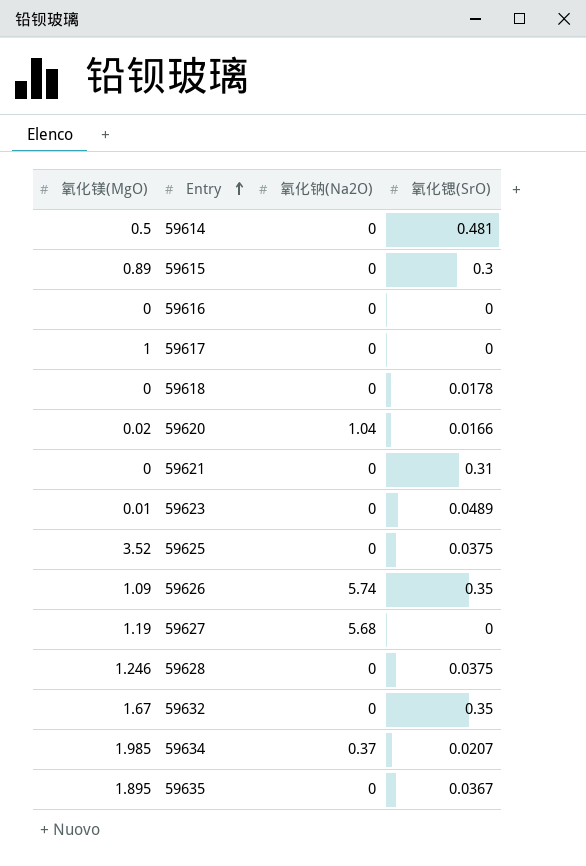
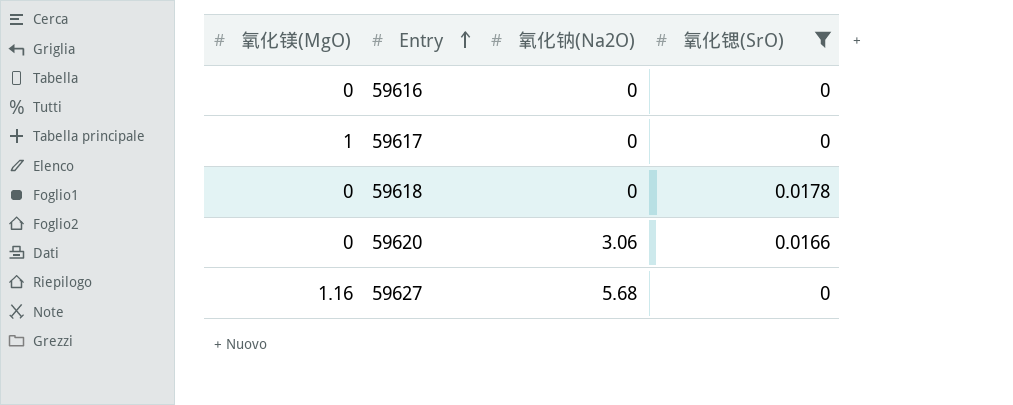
filter: none -> 氧化锶(SrO) <= 0.0178
59620 | 氧化镁(MgO): 0.02 -> 0
59620 | 氧化钠(Na2O): 1.04 -> 3.06
59627 | 氧化镁(MgO): 1.19 -> 1.16

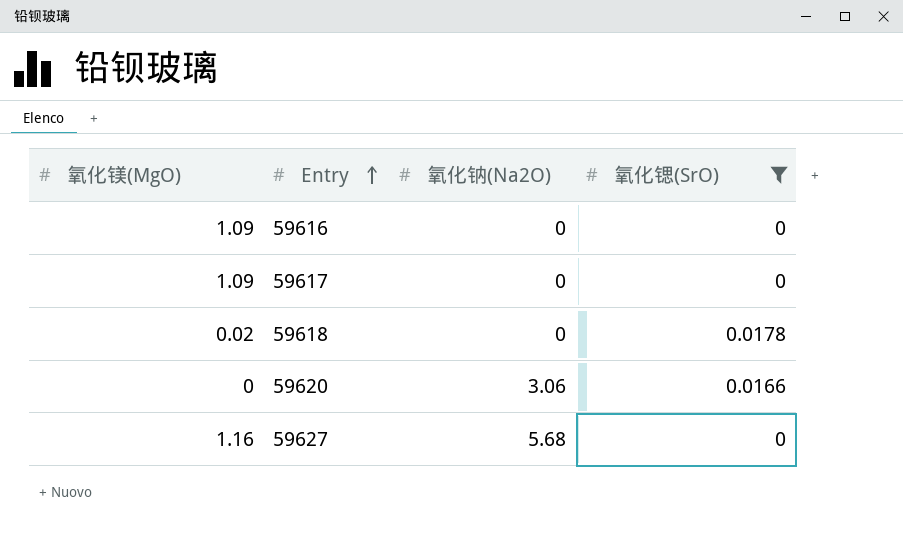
59616 | 氧化镁(MgO): 0 -> 1.09
59617 | 氧化镁(MgO): 1 -> 1.09
59618 | 氧化镁(MgO): 0 -> 0.02

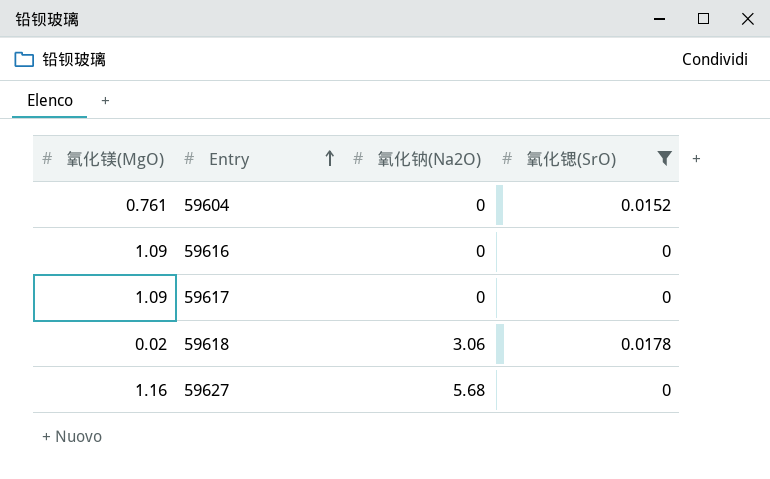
row 59620: 0 | 3.06 | 0.0166 -> none
row 59604: none -> 0.761 | 0 | 0.0152
59618 | 氧化钠(Na2O): 0 -> 3.06

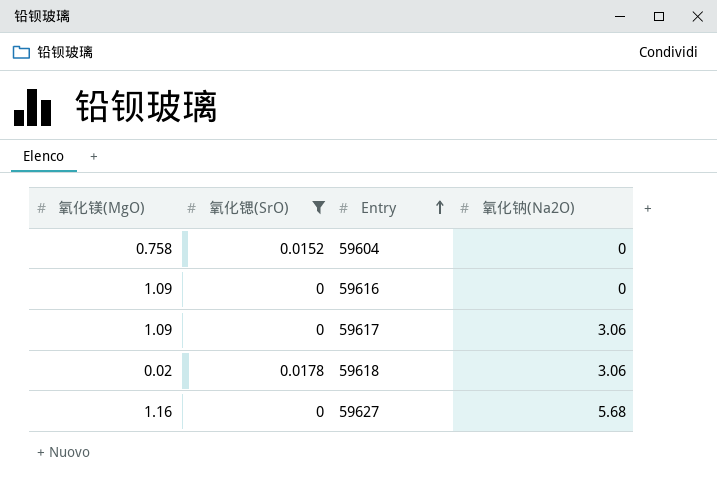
column 氧化锶(SrO) | position: 4 -> 2
59604 | 氧化镁(MgO): 0.761 -> 0.758
59617 | 氧化钠(Na2O): 0 -> 3.06

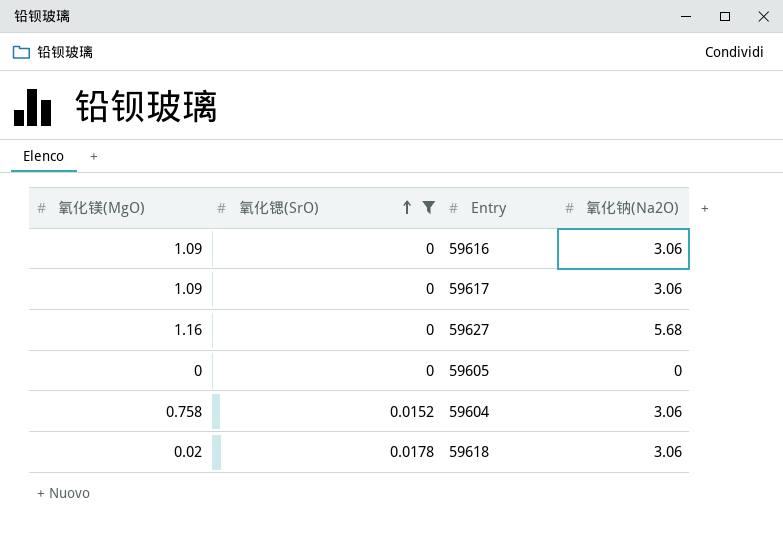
row order: Entry ascending -> 氧化锶(SrO) ascending
59616 | 氧化钠(Na2O): 0 -> 3.06
row 59605: none -> 0 | 0 | 0
59604 | 氧化钠(Na2O): 0 -> 3.06

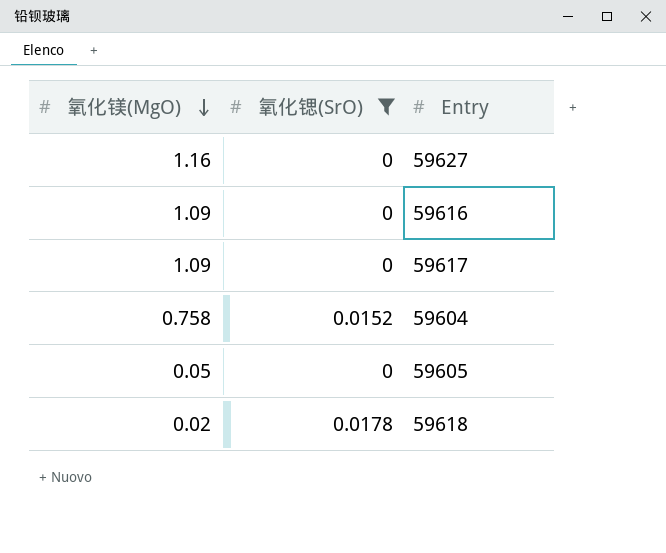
row order: 氧化锶(SrO) ascending -> 氧化镁(MgO) descending
column 氧化钠(Na2O) | position: 4 -> none
59605 | 氧化镁(MgO): 0 -> 0.05

